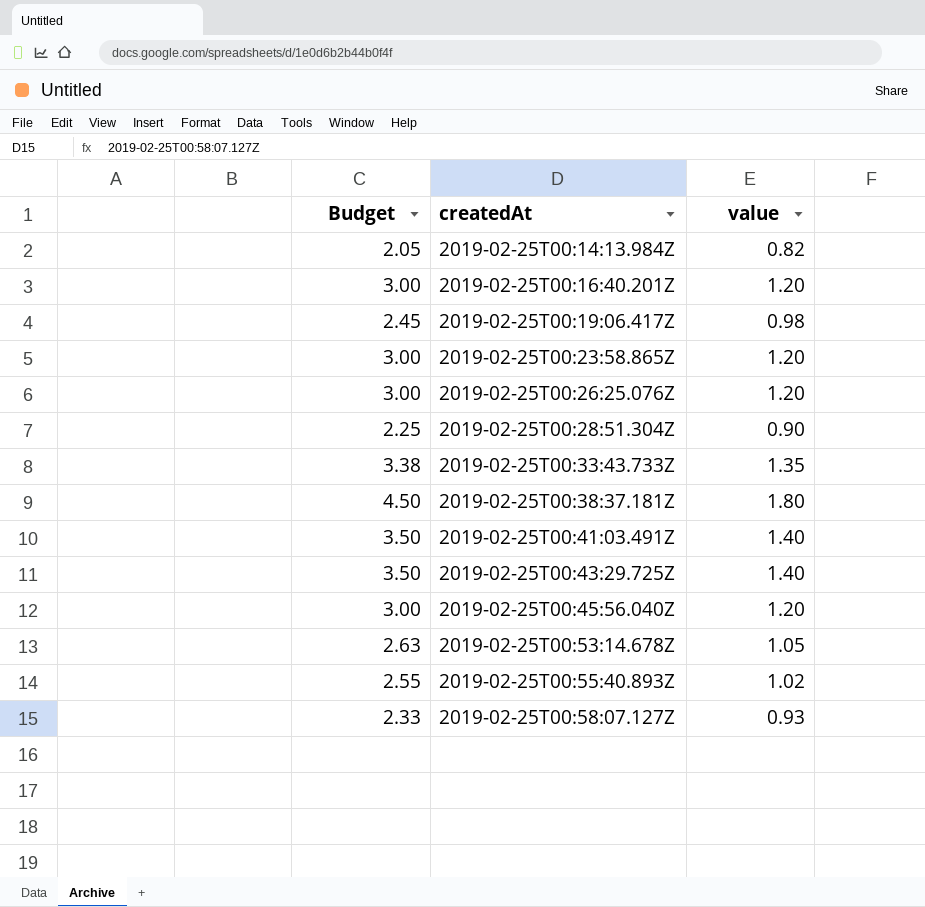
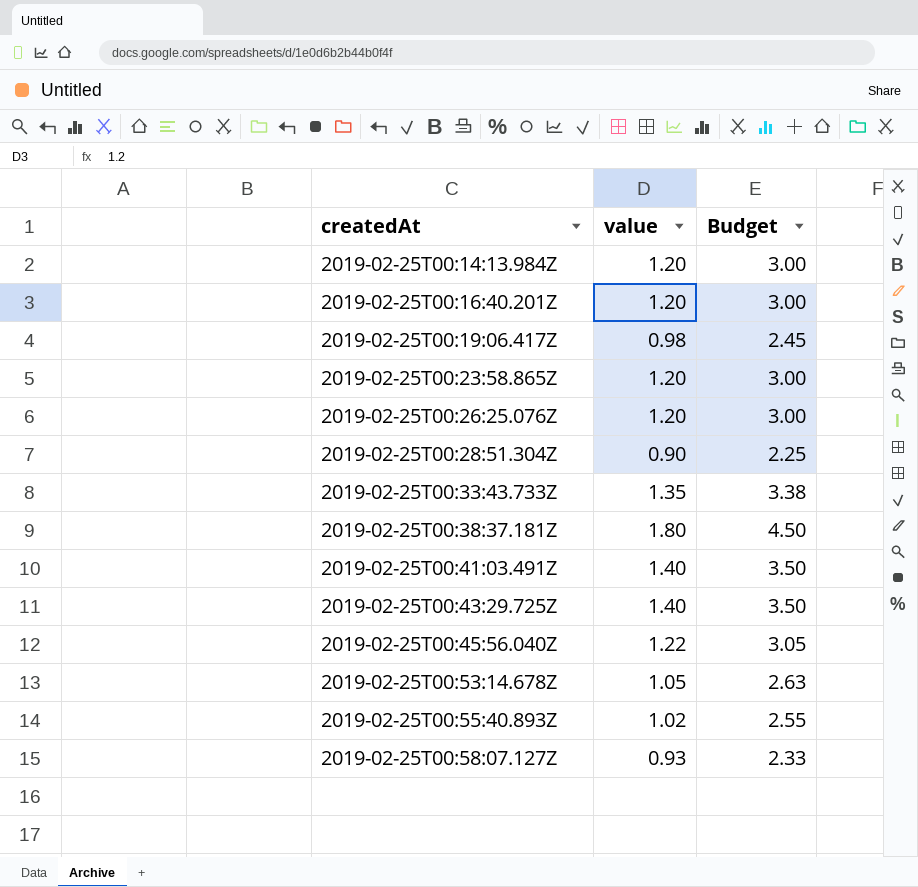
column Budget | position: 1 -> 3
2019-02-25T00:14:13.984Z | value: 0.82 -> 1.20
2019-02-25T00:14:13.984Z | Budget: 2.05 -> 3.00
2019-02-25T00:45:56.040Z | value: 1.20 -> 1.22
2019-02-25T00:45:56.040Z | Budget: 3.00 -> 3.05

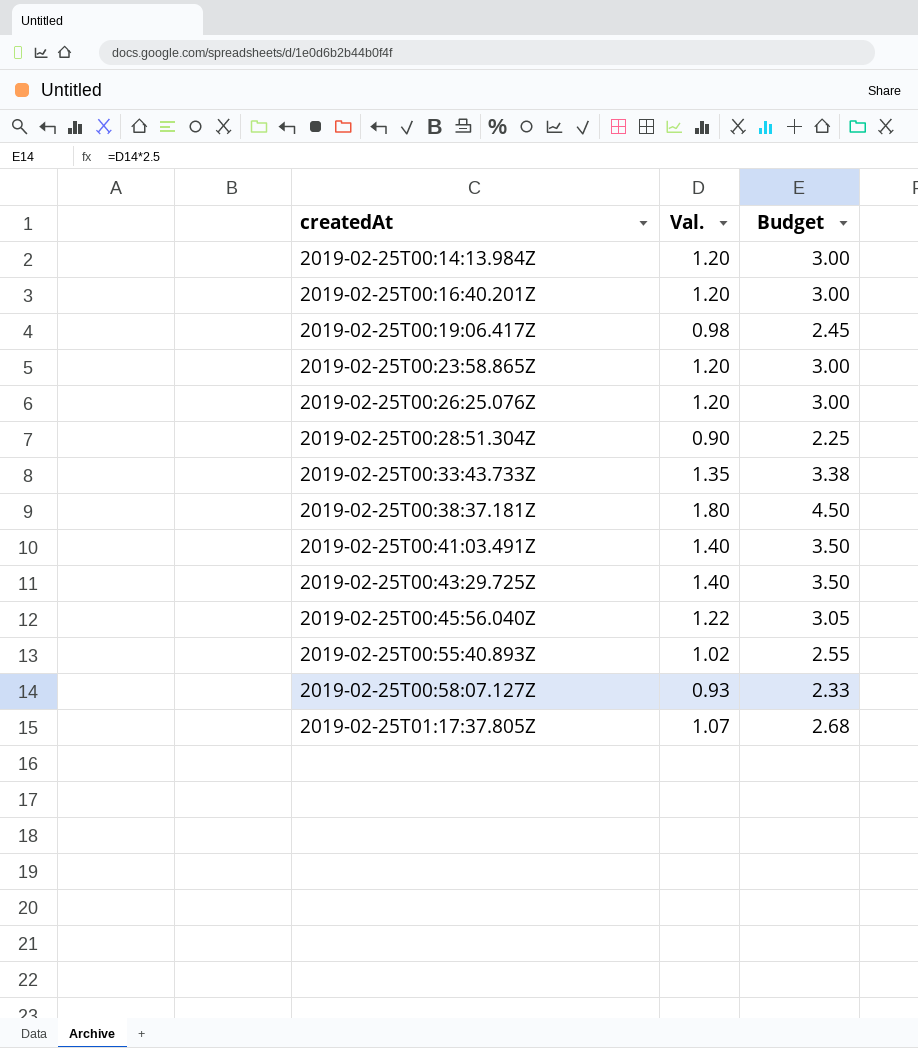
column name: value -> Val.
row 2019-02-25T00:53:14.678Z: 1.05 | 2.63 -> none
row 2019-02-25T01:17:37.805Z: none -> 1.07 | 2.68

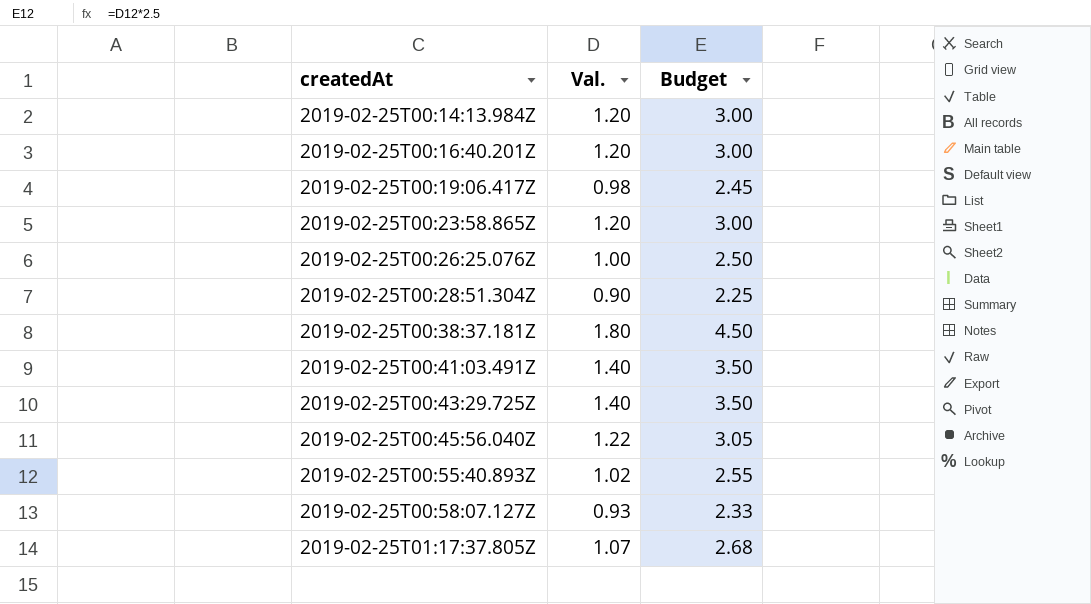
row 2019-02-25T00:33:43.733Z: 1.35 | 3.38 -> none
2019-02-25T00:26:25.076Z | Val.: 1.20 -> 1.00
2019-02-25T00:26:25.076Z | Budget: 3.00 -> 2.50

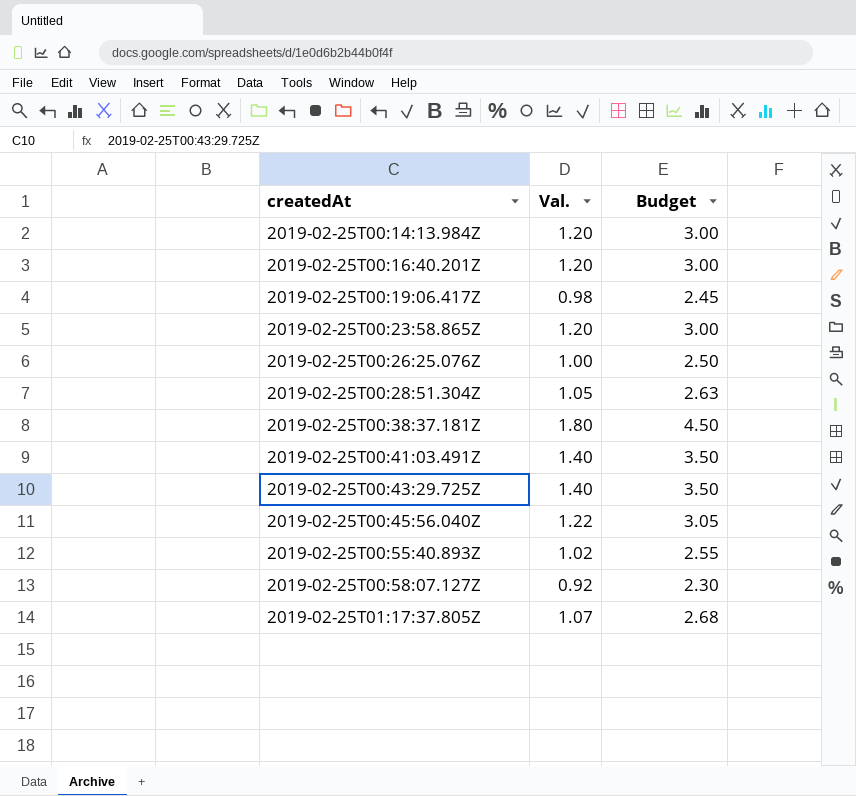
2019-02-25T00:28:51.304Z | Val.: 0.90 -> 1.05
2019-02-25T00:28:51.304Z | Budget: 2.25 -> 2.63
2019-02-25T00:58:07.127Z | Val.: 0.93 -> 0.92
2019-02-25T00:58:07.127Z | Budget: 2.33 -> 2.30

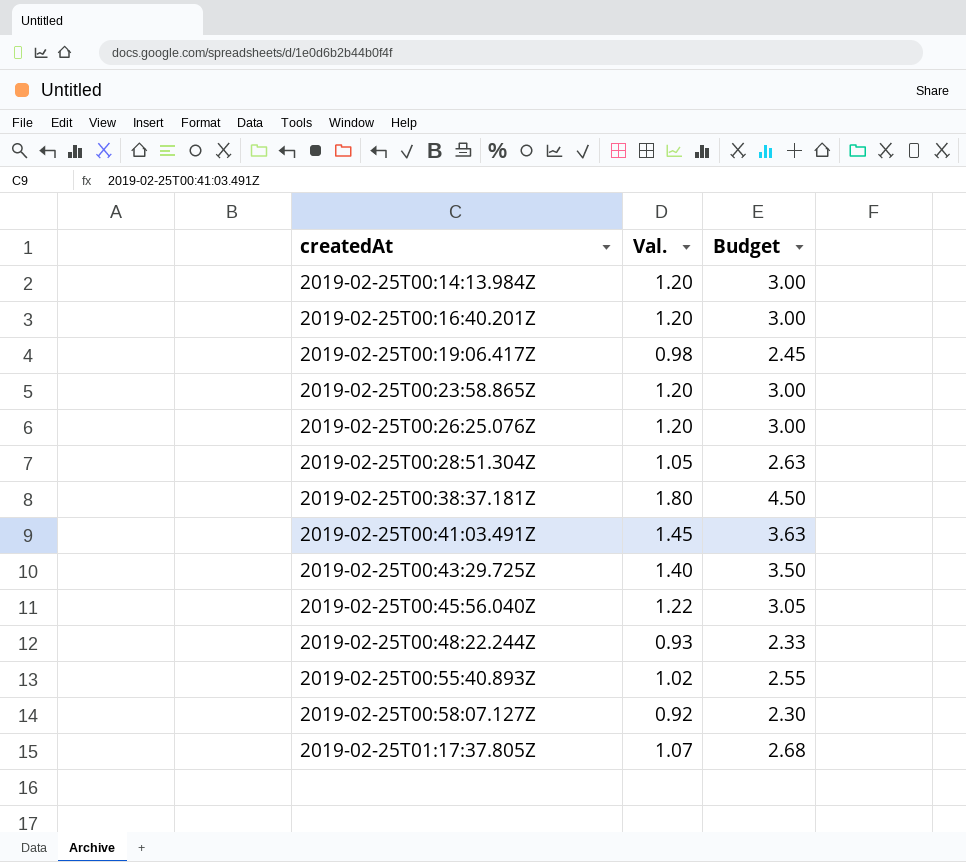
2019-02-25T00:26:25.076Z | Val.: 1.00 -> 1.20
2019-02-25T00:26:25.076Z | Budget: 2.50 -> 3.00
2019-02-25T00:41:03.491Z | Val.: 1.40 -> 1.45
2019-02-25T00:41:03.491Z | Budget: 3.50 -> 3.63
row 2019-02-25T00:48:22.244Z: none -> 0.93 | 2.33

